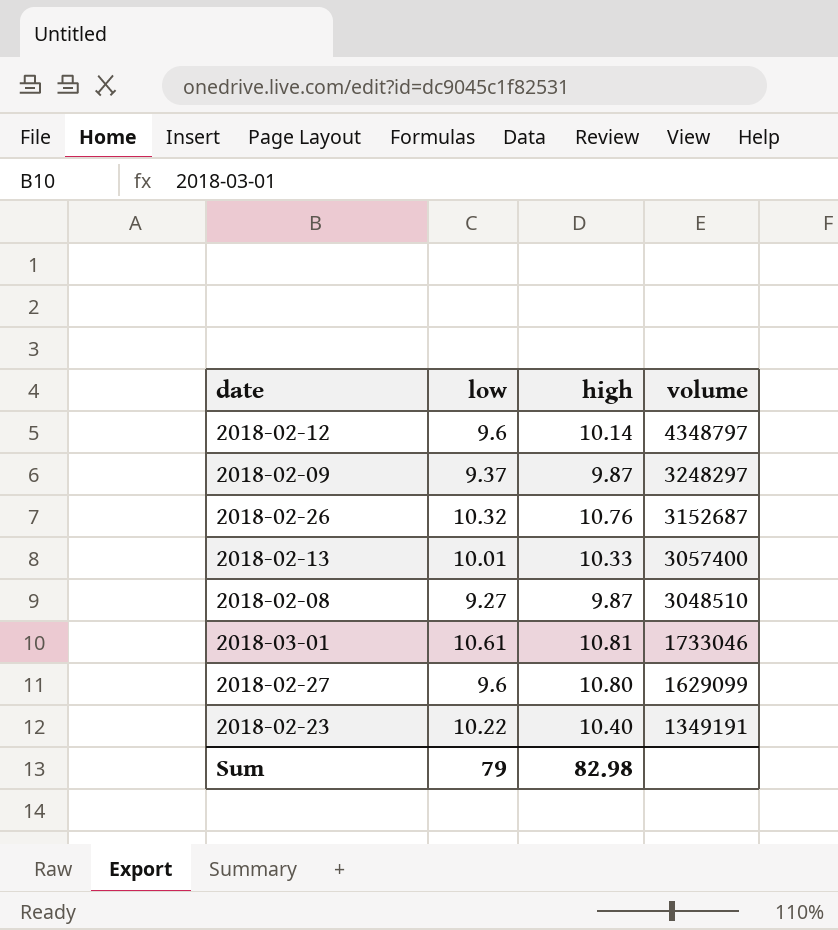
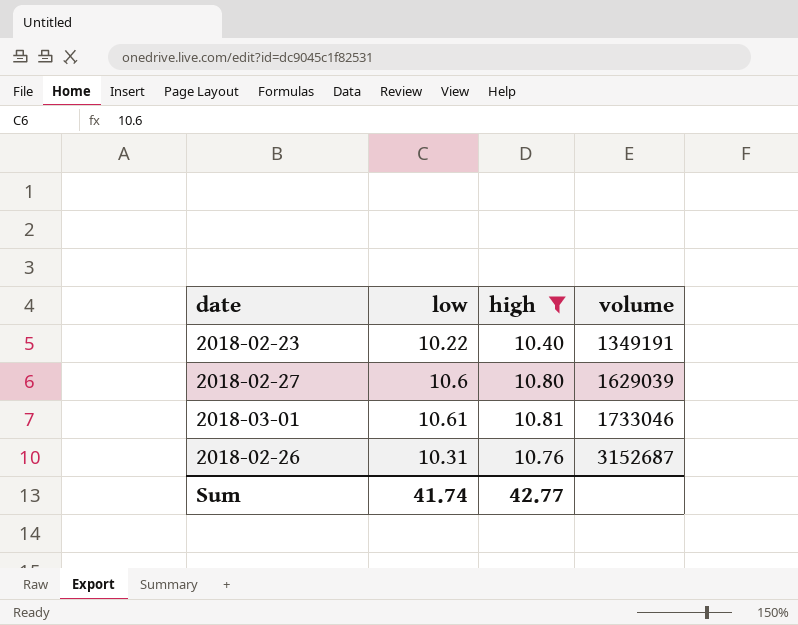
filter: none -> high >= 10.40
row order: volume descending -> volume ascending
2018-02-27 | low: 9.6 -> 10.6
2018-02-27 | volume: 1629099 -> 1629039
2018-02-26 | low: 10.32 -> 10.31
Sum | low: 79 -> 41.74
Sum | high: 82.98 -> 42.77

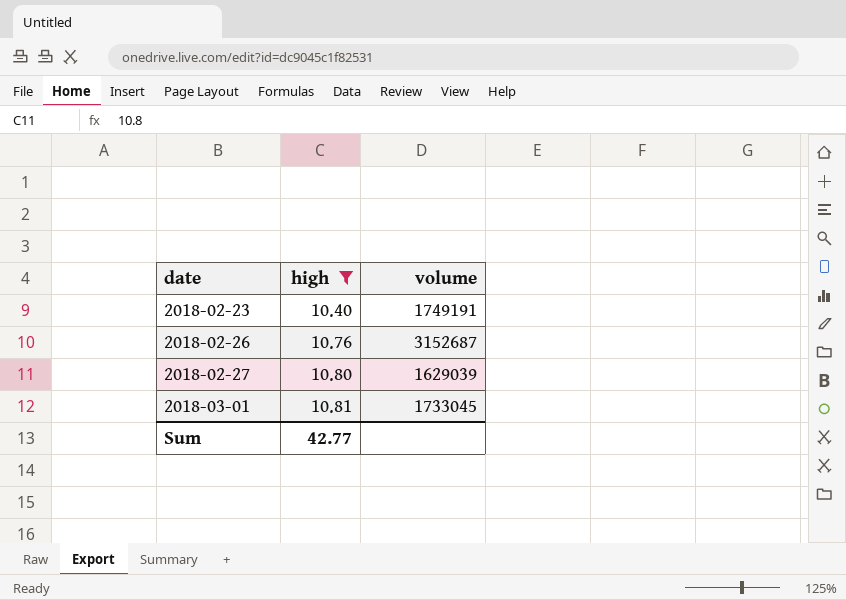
row order: volume ascending -> date ascending
column low | position: 2 -> none
2018-02-23 | volume: 1349191 -> 1749191
2018-03-01 | volume: 1733046 -> 1733045

